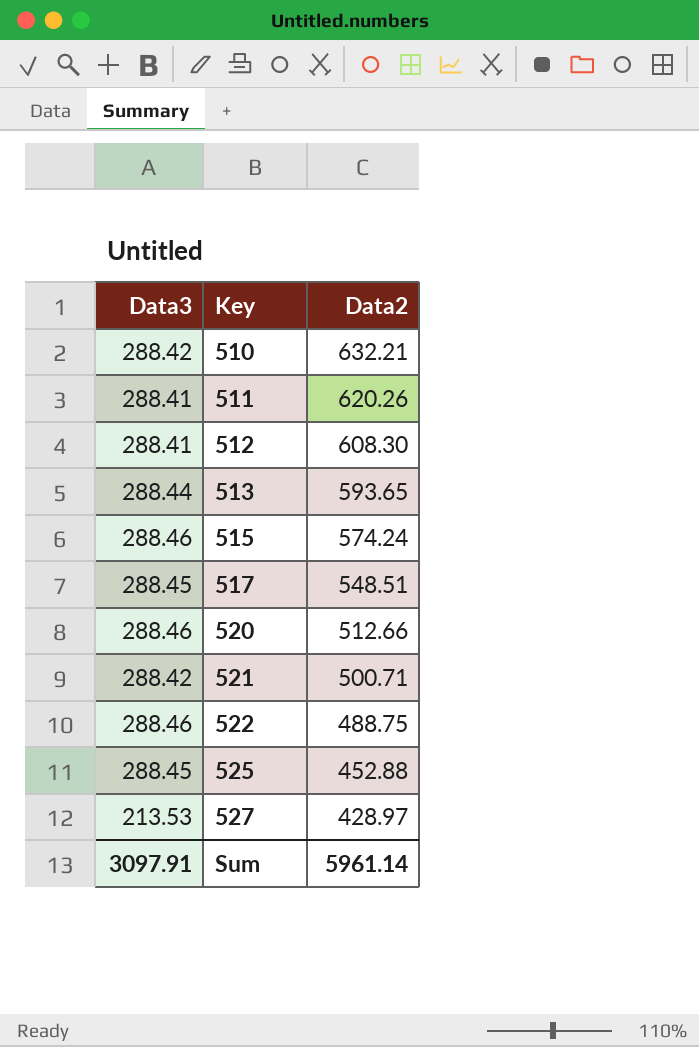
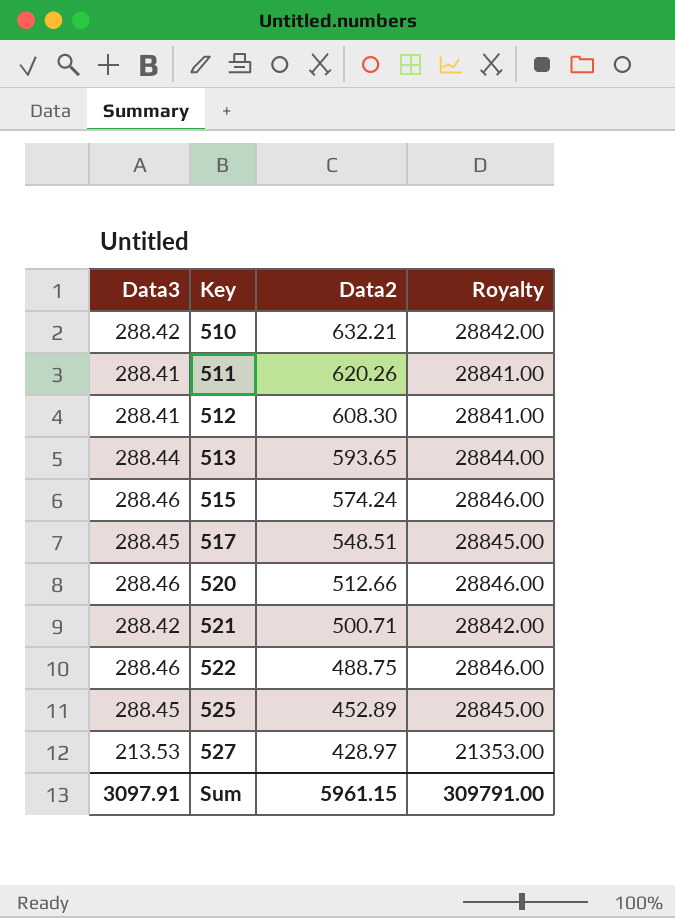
column Royalty | formula: none -> [Data3] * 100
525 | Data2: 452.88 -> 452.89
Sum | Data2: 5961.14 -> 5961.15

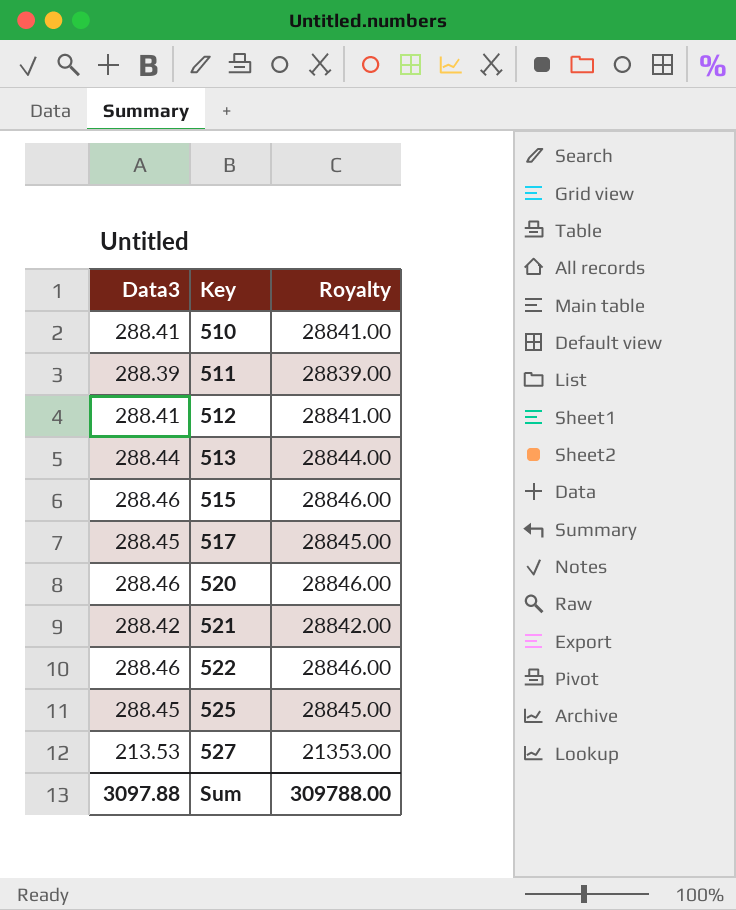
column Data2 | position: 3 -> none
510 | Data3: 288.42 -> 288.41
510 | Royalty: 28842.00 -> 28841.00
511 | Data3: 288.41 -> 288.39
511 | Royalty: 28841.00 -> 28839.00
Sum | Data3: 3097.91 -> 3097.88
Sum | Royalty: 309791.00 -> 309788.00

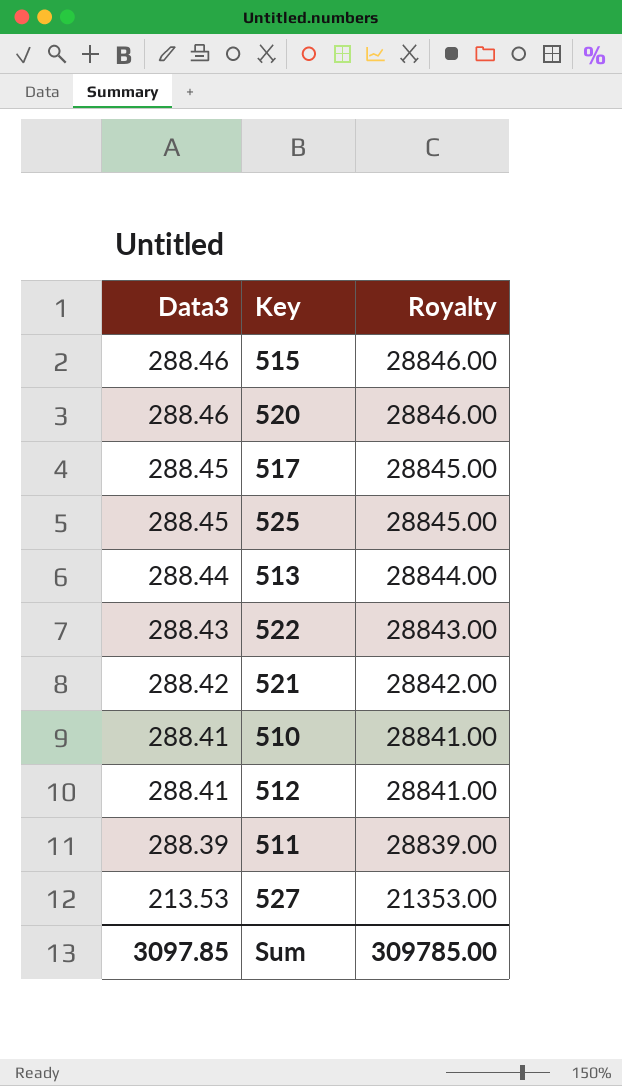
row order: Key ascending -> Data3 descending
522 | Data3: 288.46 -> 288.43
522 | Royalty: 28846.00 -> 28843.00
Sum | Data3: 3097.88 -> 3097.85
Sum | Royalty: 309788.00 -> 309785.00

